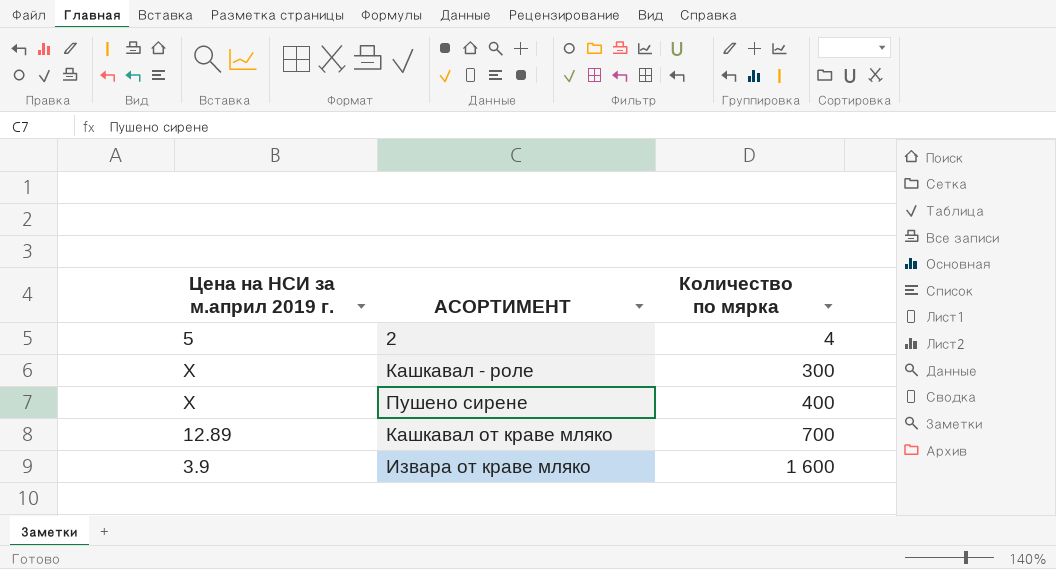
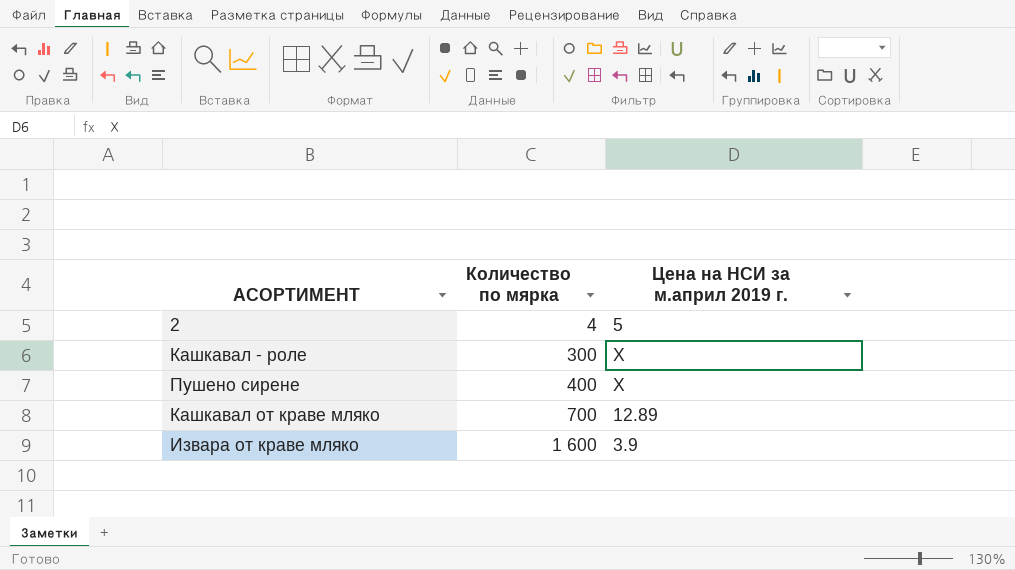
column Цена на НСИ за м.април 2019 г. | position: 1 -> 3

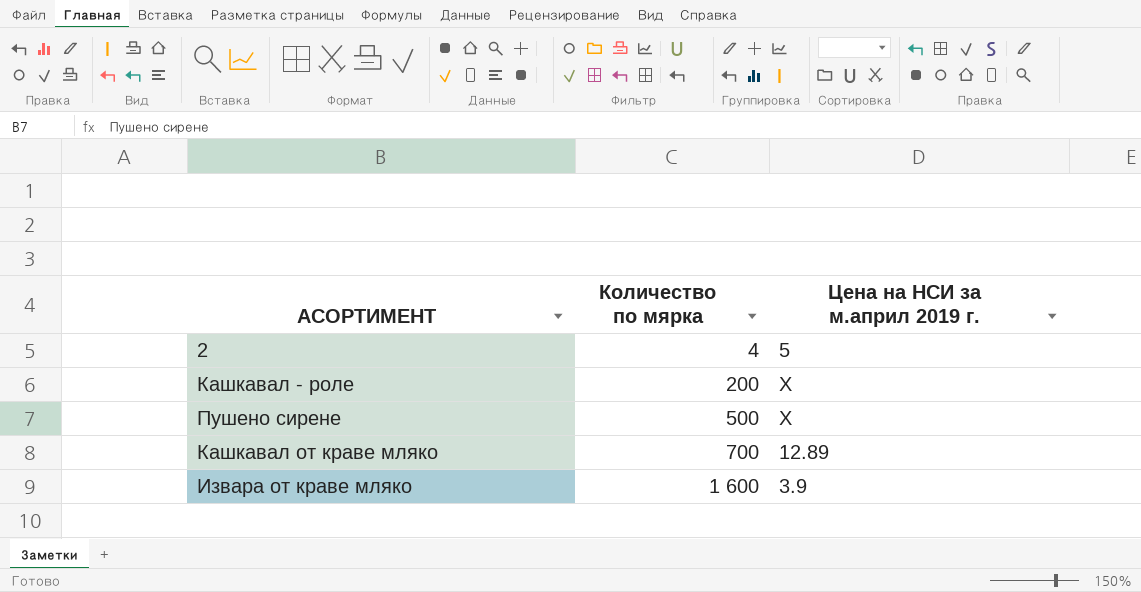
Кашкавал - роле | Количество по мярка: 300 -> 200
Пушено сирене | Количество по мярка: 400 -> 500

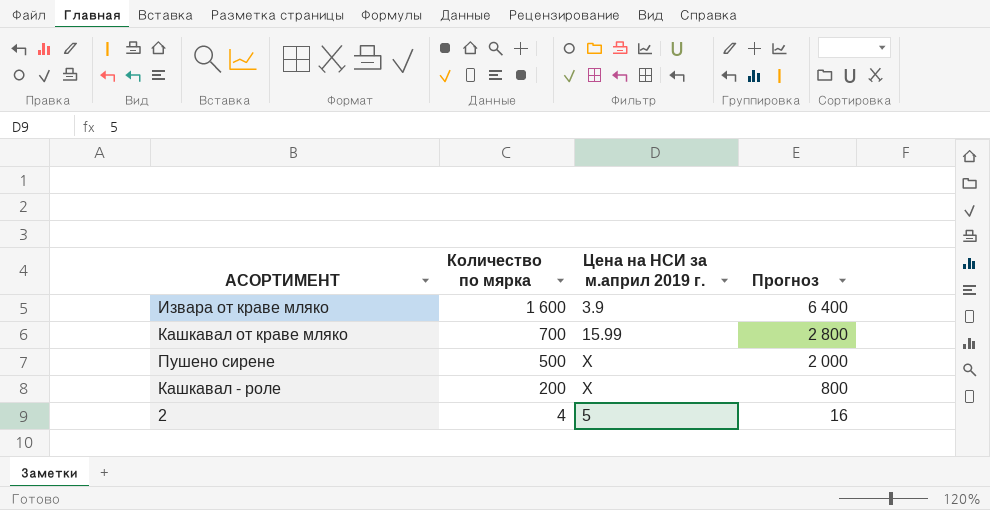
row order: Количество по мярка ascending -> Количество по мярка descending
column Прогноз | formula: none -> [Количество по мярка] * 4
Кашкавал от краве мляко | Цена на НСИ за м.април 2019 г.: 12.89 -> 15.99

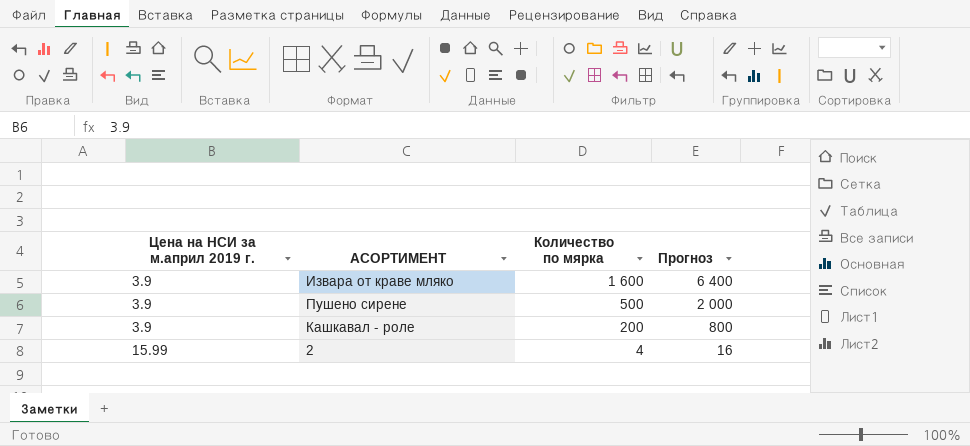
column Цена на НСИ за м.април 2019 г. | position: 3 -> 1
row Кашкавал от краве мляко: 700 | 15.99 | 2 800 -> none
Пушено сирене | Цена на НСИ за м.април 2019 г.: Х -> 3.9
Кашкавал - роле | Цена на НСИ за м.април 2019 г.: Х -> 3.9
2 | Цена на НСИ за м.април 2019 г.: 5 -> 15.99

